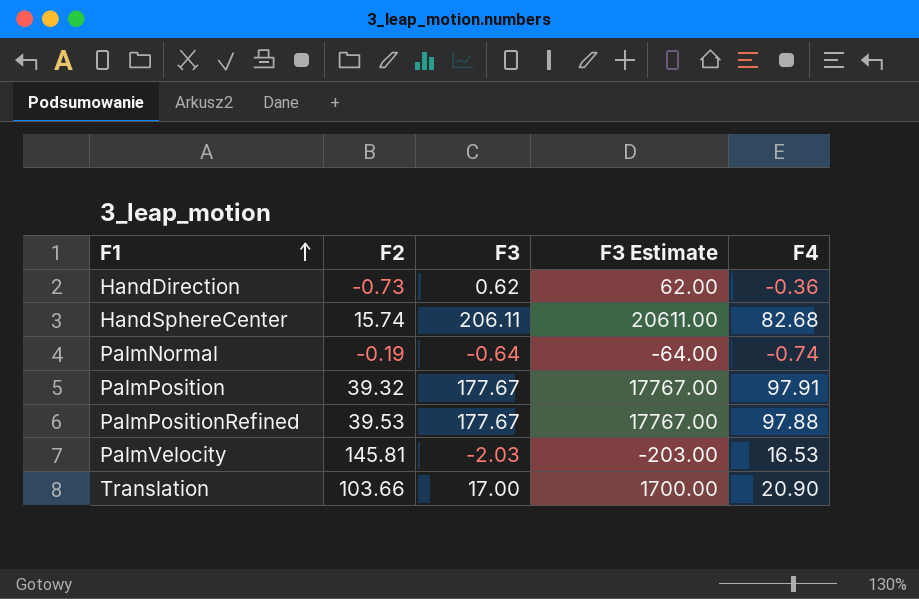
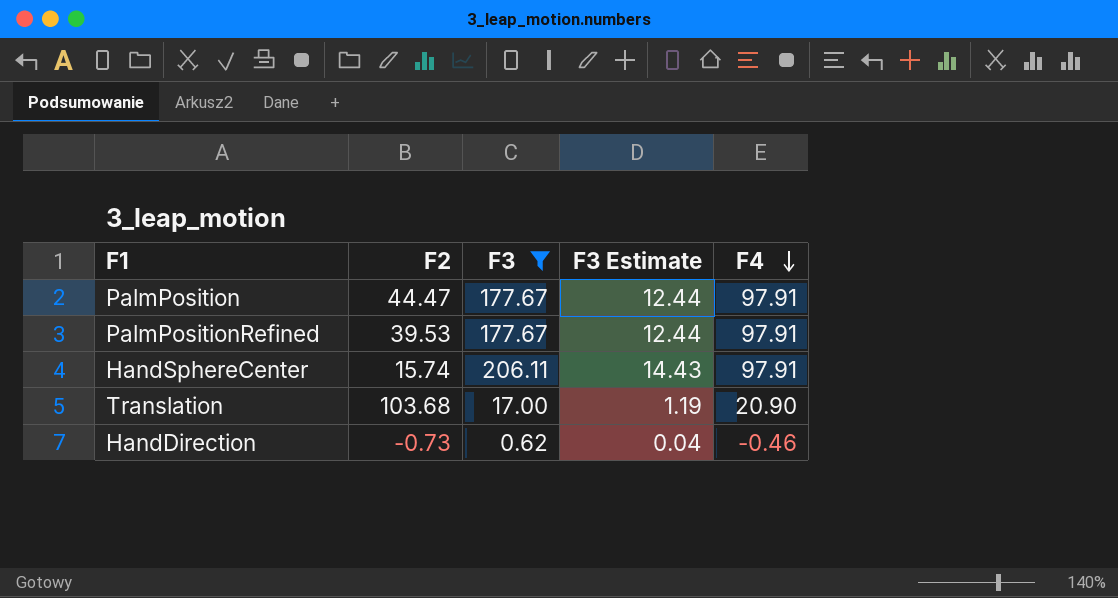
filter: none -> F3 >= 0.62
row order: F1 ascending -> F4 descending
column F3 Estimate | formula: [F3] * 100 -> [F3] * 0.07
PalmPosition | F2: 39.32 -> 44.47
PalmPositionRefined | F4: 97.88 -> 97.91
HandSphereCenter | F4: 82.68 -> 97.91
Translation | F2: 103.66 -> 103.68
HandDirection | F4: -0.36 -> -0.46

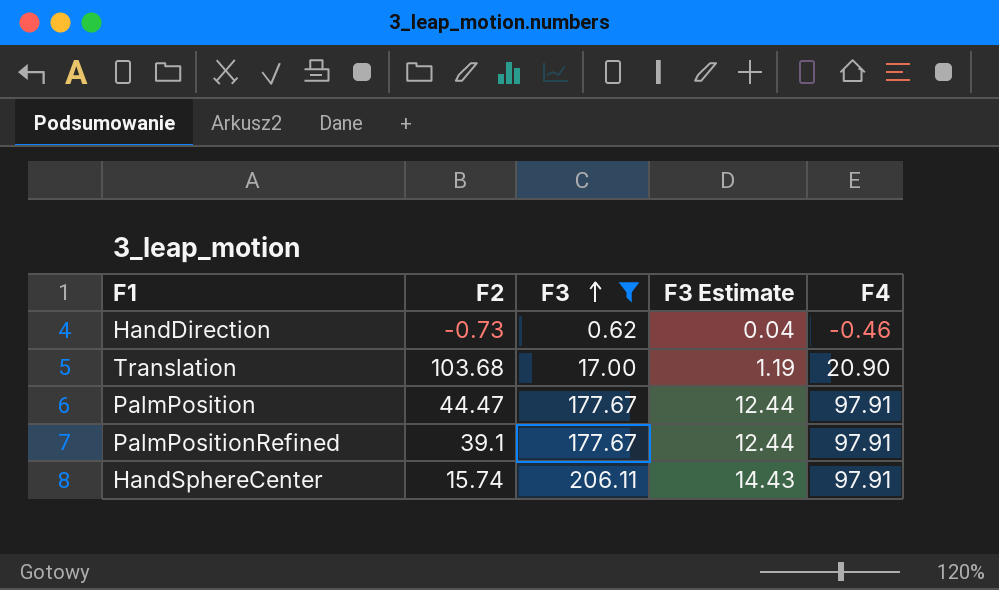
row order: F4 descending -> F3 ascending
PalmPositionRefined | F2: 39.53 -> 39.1

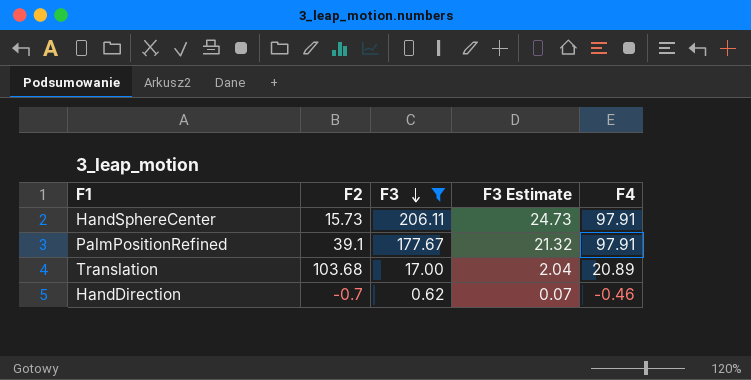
row order: F3 ascending -> F3 descending
column F3 Estimate | formula: [F3] * 0.07 -> [F3] * 0.12
row PalmPosition: 44.47 | 177.67 | 12.44 | 97.91 -> none
HandSphereCenter | F2: 15.74 -> 15.73
Translation | F4: 20.90 -> 20.89
HandDirection | F2: -0.73 -> -0.7

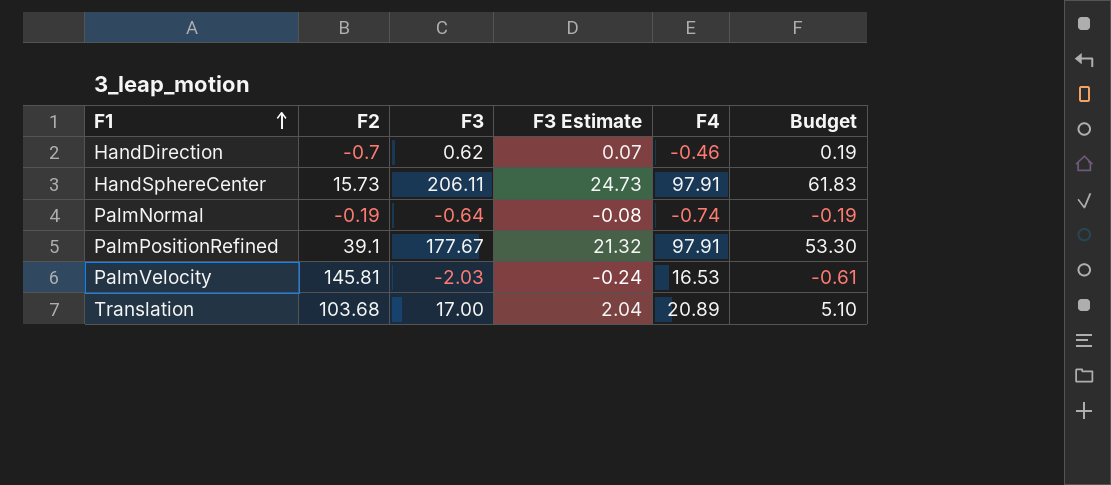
filter: F3 >= 0.62 -> none
row order: F3 descending -> F1 ascending
column Budget | formula: none -> [F3] * 0.3

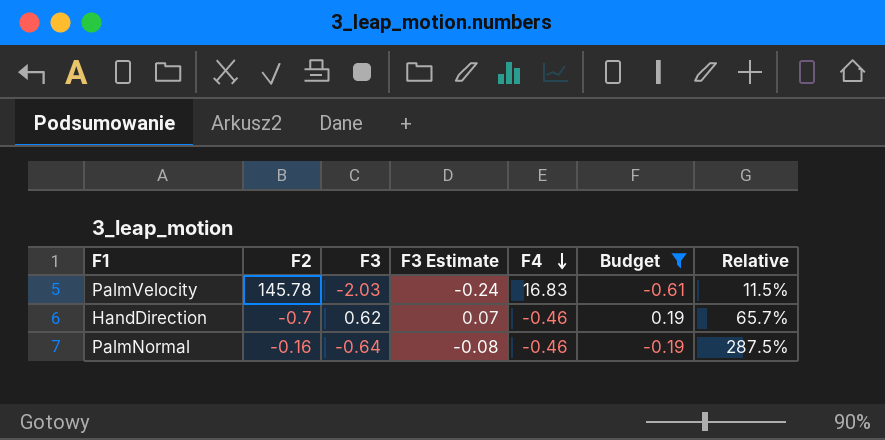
filter: none -> Budget <= 0.19
row order: F1 ascending -> F4 descending
column Relative | formula: none -> [F4] / [F2]
PalmVelocity | F2: 145.81 -> 145.78
PalmVelocity | F4: 16.53 -> 16.83
PalmNormal | F2: -0.19 -> -0.16
PalmNormal | F4: -0.74 -> -0.46

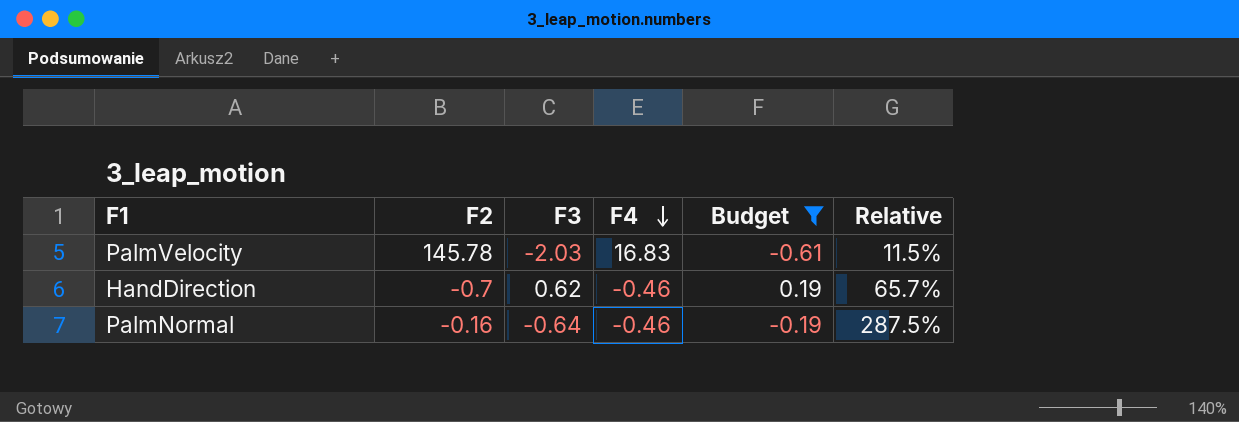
column F3 Estimate | formula: [F3] * 0.12 -> none

